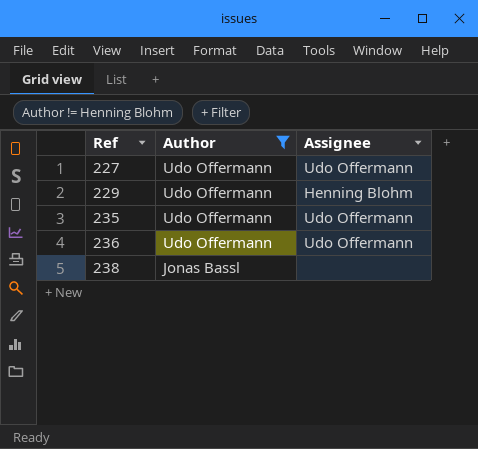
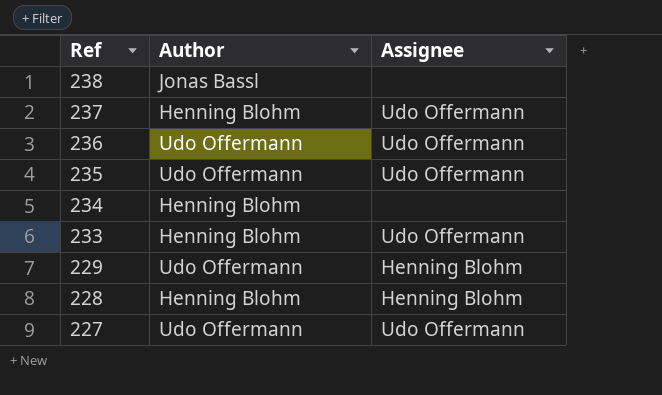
filter: Author != Henning Blohm -> none
row order: Ref ascending -> Ref descending

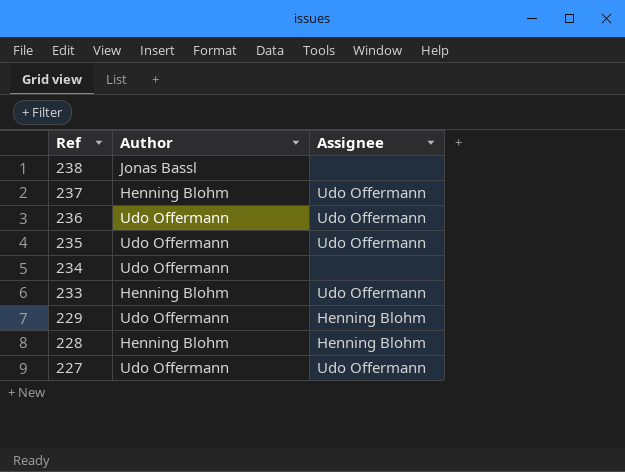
234 | Author: Henning Blohm -> Udo Offermann

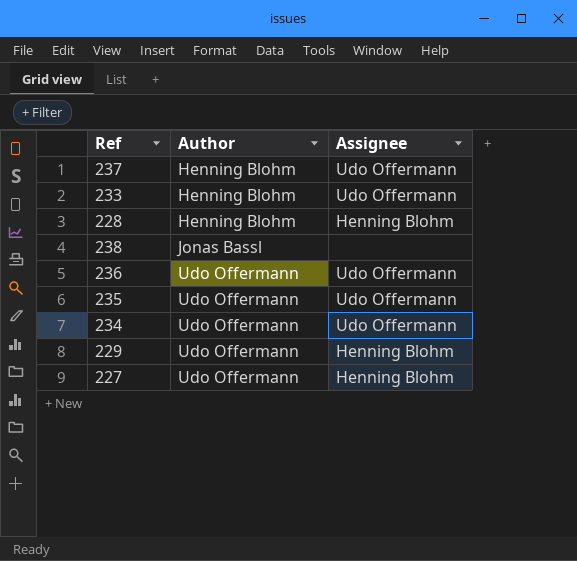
row order: Ref descending -> Author ascending
234 | Assignee: none -> Udo Offermann
227 | Assignee: Udo Offermann -> Henning Blohm

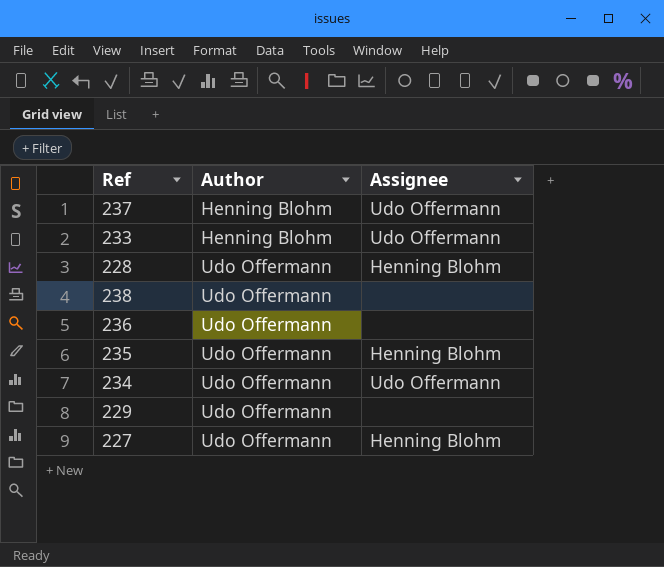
228 | Author: Henning Blohm -> Udo Offermann
238 | Author: Jonas Bassl -> Udo Offermann
236 | Assignee: Udo Offermann -> none
235 | Assignee: Udo Offermann -> Henning Blohm
229 | Assignee: Henning Blohm -> none

